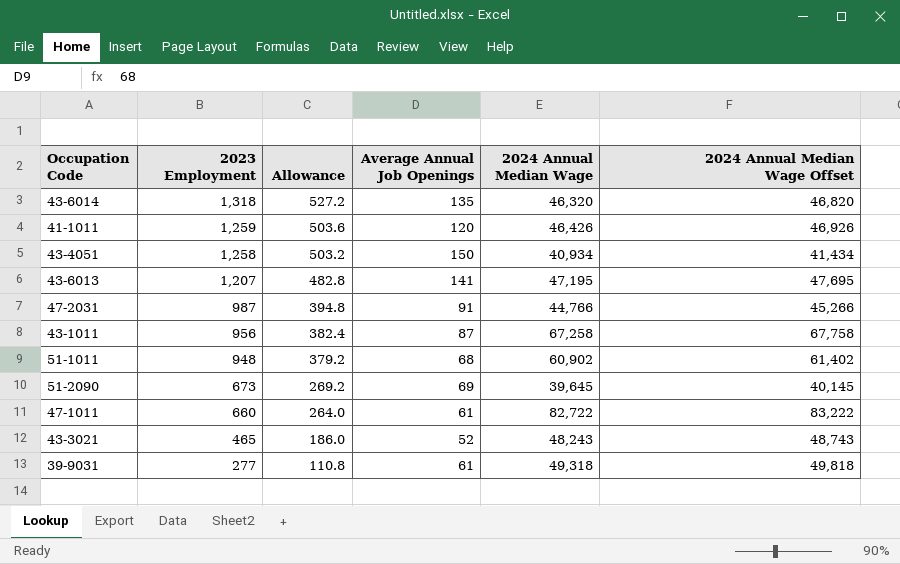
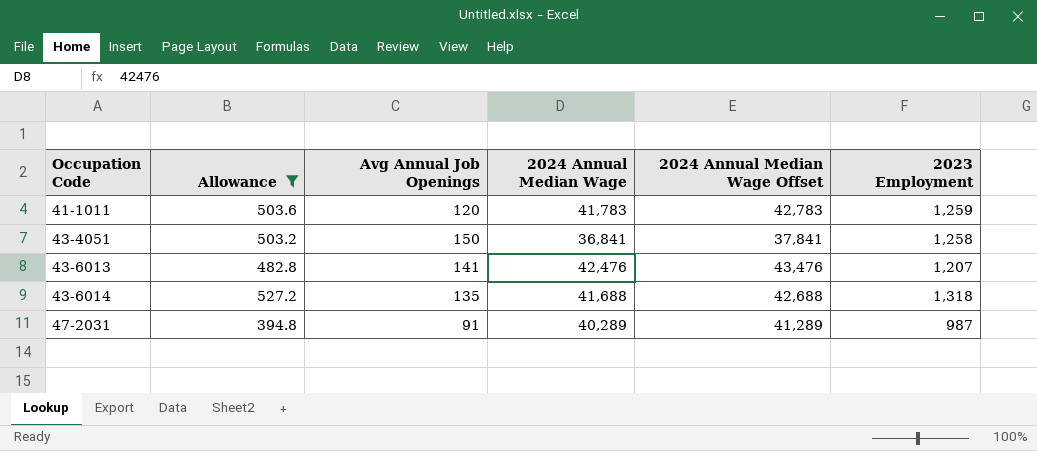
filter: none -> Allowance >= 394.8
row order: 2023 Employment descending -> Occupation Code ascending
column name: Average Annual Job Openings -> Avg Annual Job Openings
column 2024 Annual Median Wage Offset | formula: [2024 Annual Median Wage] + 500 -> [2024 Annual Median Wage] + 1000
column 2023 Employment | position: 2 -> 6
41-1011 | 2024 Annual Median Wage: 46,426 -> 41,783
43-4051 | 2024 Annual Median Wage: 40,934 -> 36,841
43-6013 | 2024 Annual Median Wage: 47,195 -> 42,476
43-6014 | 2024 Annual Median Wage: 46,320 -> 41,688
47-2031 | 2024 Annual Median Wage: 44,766 -> 40,289

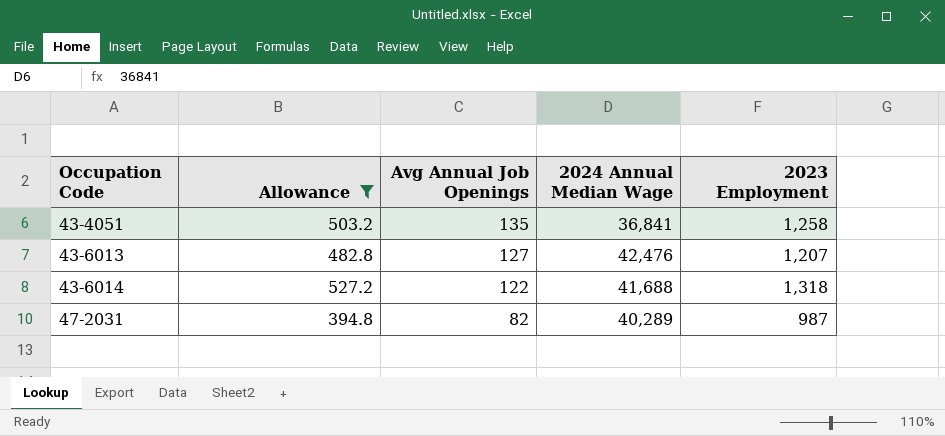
column 2024 Annual Median Wage Offset | formula: [2024 Annual Median Wage] + 1000 -> none
row 41-1011: 503.6 | 120 | 41,783 | 42,783 | 1,259 -> none
43-4051 | Avg Annual Job Openings: 150 -> 135
43-6013 | Avg Annual Job Openings: 141 -> 127
43-6014 | Avg Annual Job Openings: 135 -> 122
47-2031 | Avg Annual Job Openings: 91 -> 82

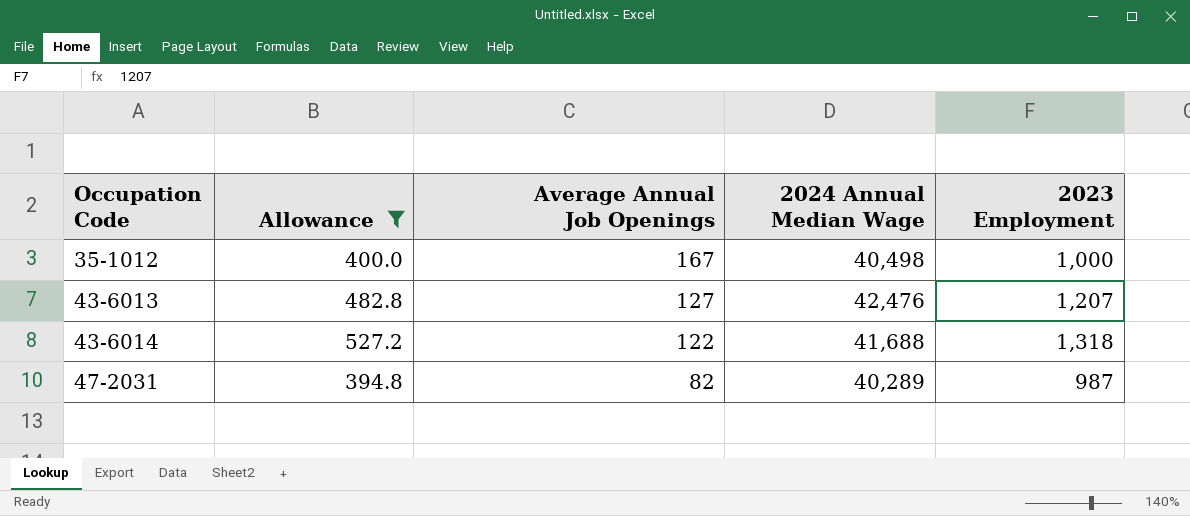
column name: Avg Annual Job Openings -> Average Annual Job Openings
row 43-4051: 503.2 | 135 | 36,841 | 1,258 -> none
row 35-1012: none -> 400.0 | 167 | 40,498 | 1,000

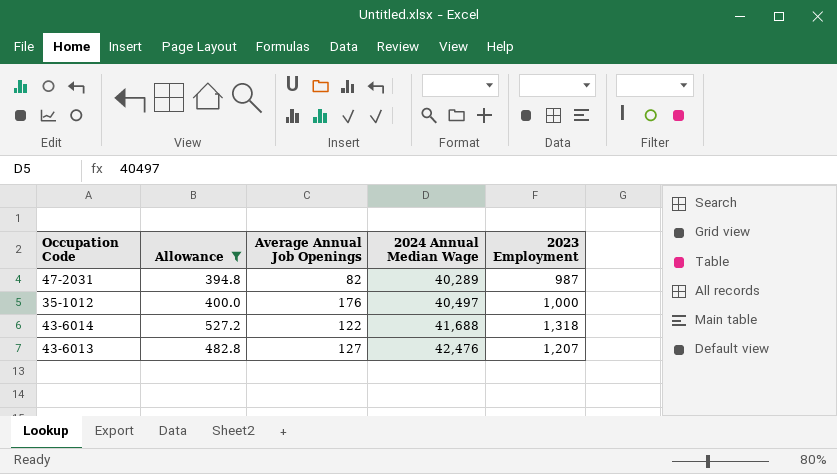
row order: Occupation Code ascending -> 2024 Annual Median Wage ascending
35-1012 | Average Annual Job Openings: 167 -> 176
35-1012 | 2024 Annual Median Wage: 40,498 -> 40,497

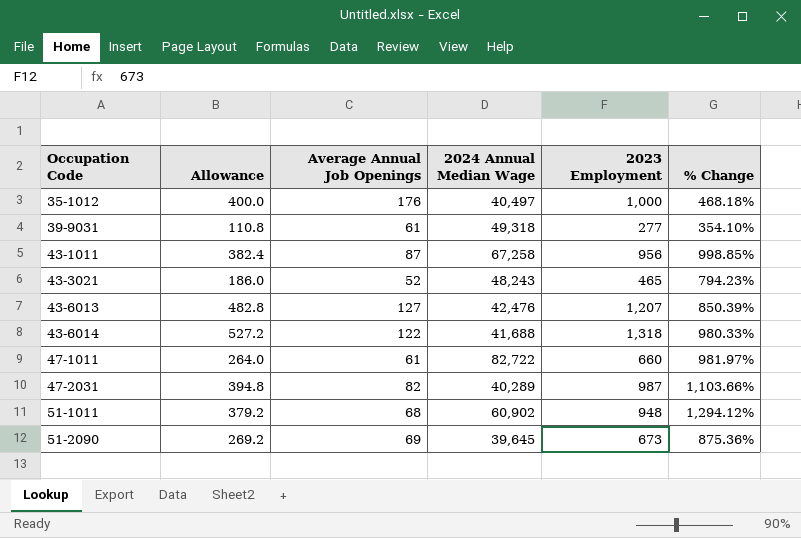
filter: Allowance >= 394.8 -> none
row order: 2024 Annual Median Wage ascending -> Occupation Code ascending
column % Change | formula: none -> ([2023 Employment] - [Average Annual Job Openings]) / [Average Annual Job Openings]

